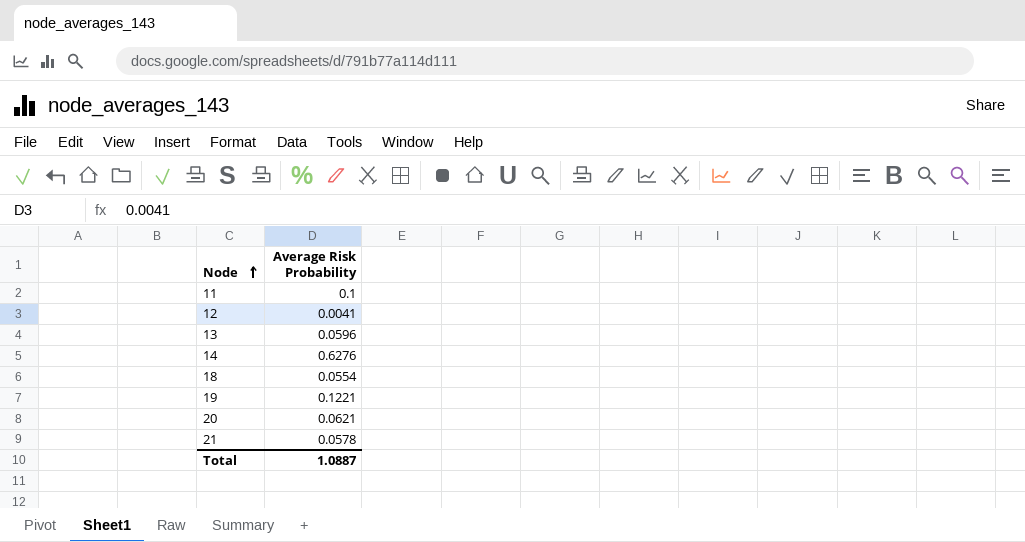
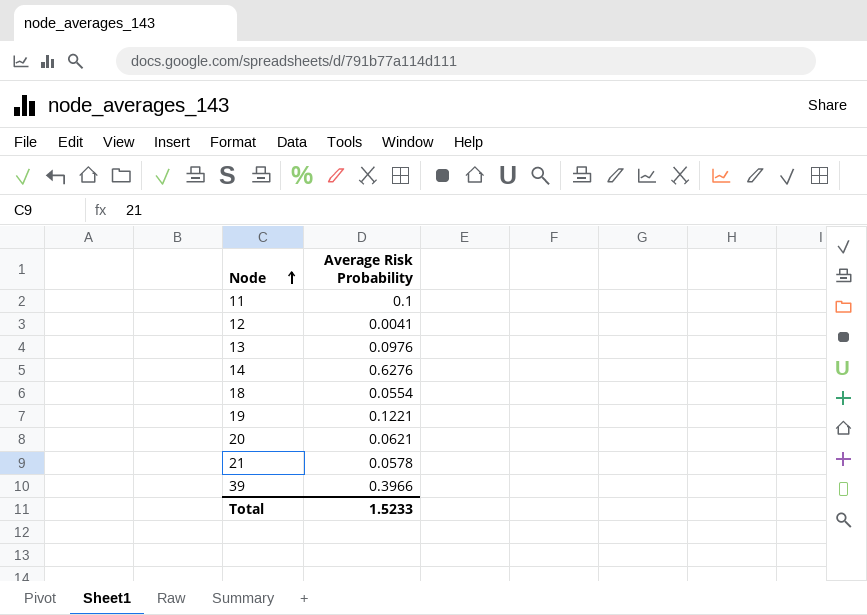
13 | Average Risk Probability: 0.0596 -> 0.0976
row 39: none -> 0.3966
Total | Average Risk Probability: 1.0887 -> 1.5233

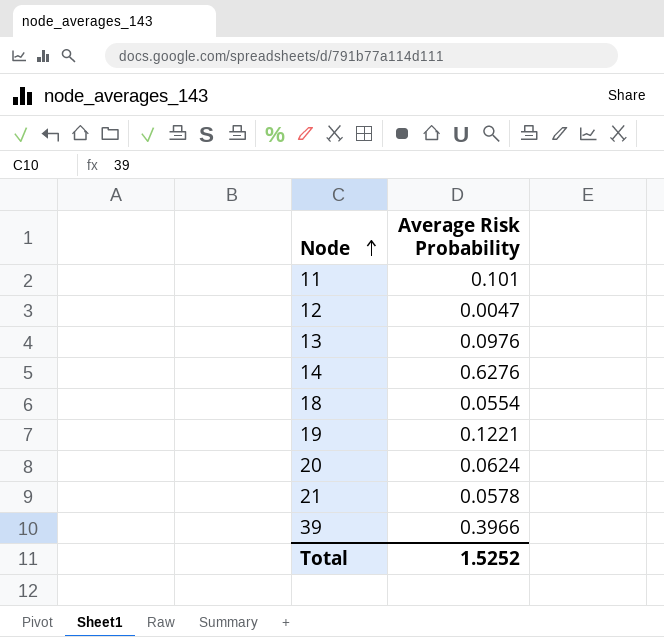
11 | Average Risk Probability: 0.1 -> 0.101
12 | Average Risk Probability: 0.0041 -> 0.0047
20 | Average Risk Probability: 0.0621 -> 0.0624
Total | Average Risk Probability: 1.5233 -> 1.5252

